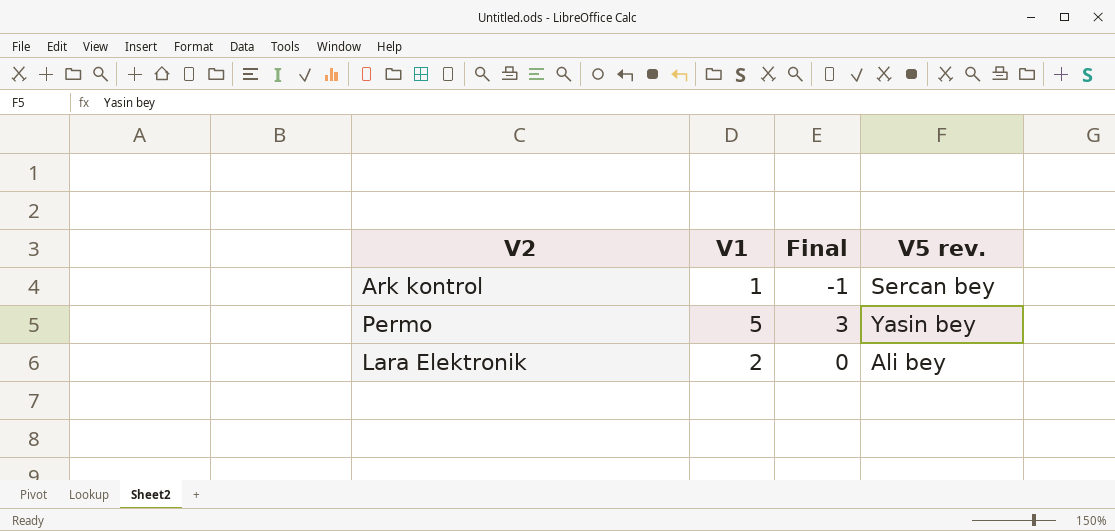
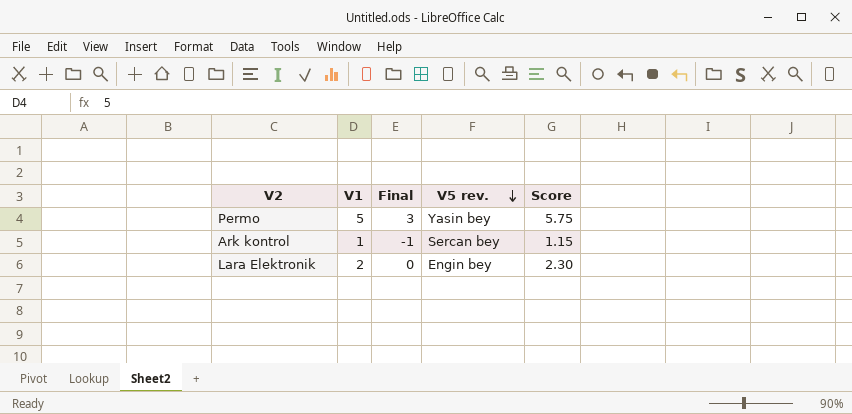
row order: none -> V5 rev. descending
column Score | formula: none -> [V1] * 1.15
Lara Elektronik | V5 rev.: Ali bey -> Engin bey

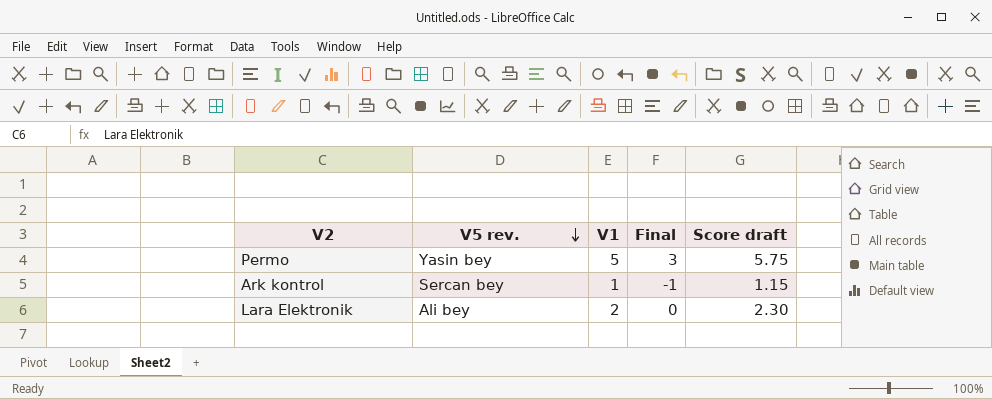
column V5 rev. | position: 4 -> 2
column name: Score -> Score draft
Lara Elektronik | V5 rev.: Engin bey -> Ali bey

